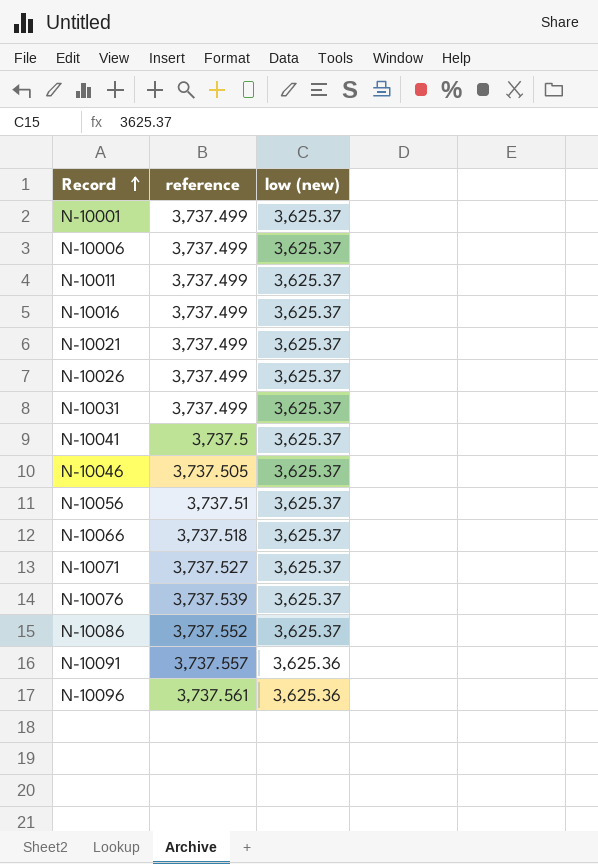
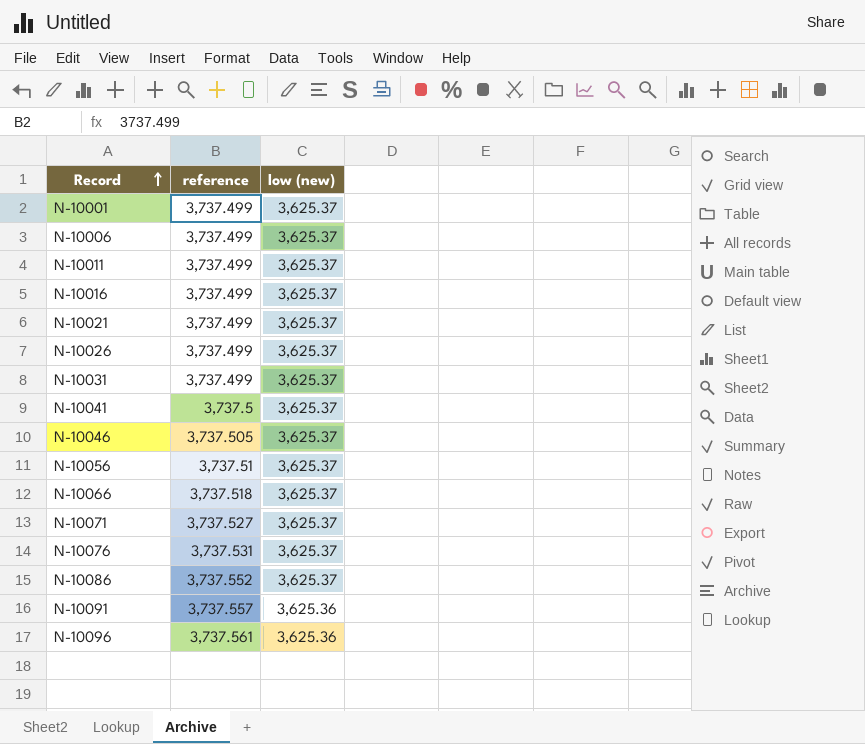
N-10076 | reference: 3,737.539 -> 3,737.531

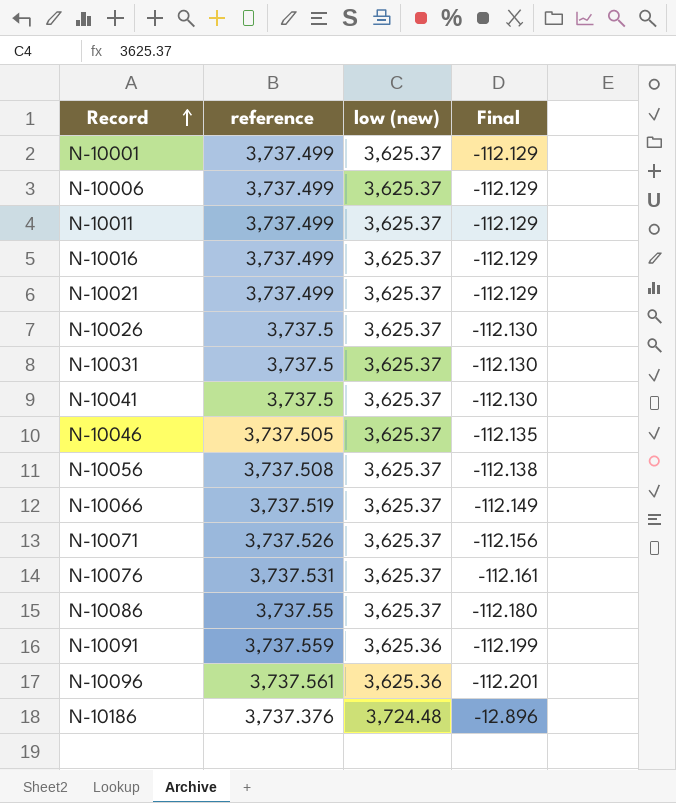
column Final | formula: none -> [low (new)] - [reference]
N-10026 | reference: 3,737.499 -> 3,737.5
N-10031 | reference: 3,737.499 -> 3,737.5
N-10056 | reference: 3,737.51 -> 3,737.508
N-10066 | reference: 3,737.518 -> 3,737.519
N-10071 | reference: 3,737.527 -> 3,737.526
N-10086 | reference: 3,737.552 -> 3,737.55
N-10091 | reference: 3,737.557 -> 3,737.559
row N-10186: none -> 3,737.376 | 3,724.48 | -12.896

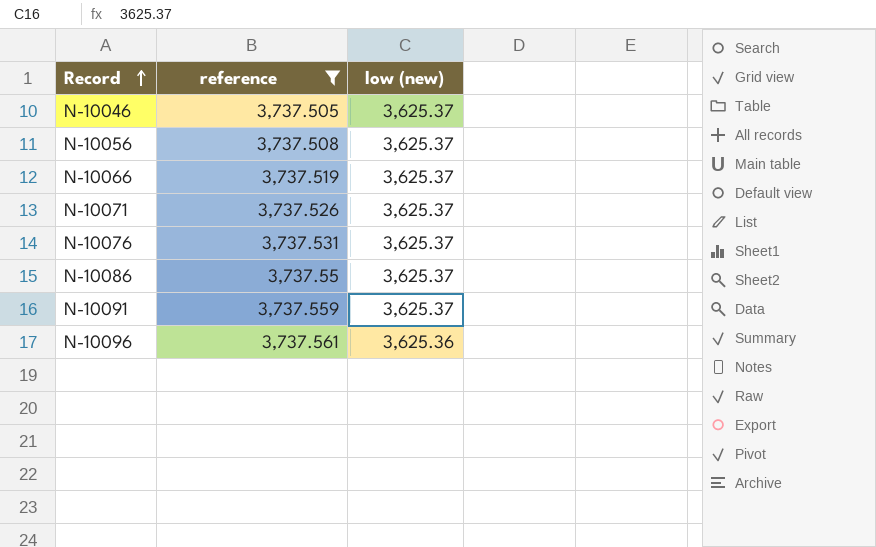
filter: none -> reference >= 3,737.505
column Final | formula: [low (new)] - [reference] -> none
N-10091 | low (new): 3,625.36 -> 3,625.37

